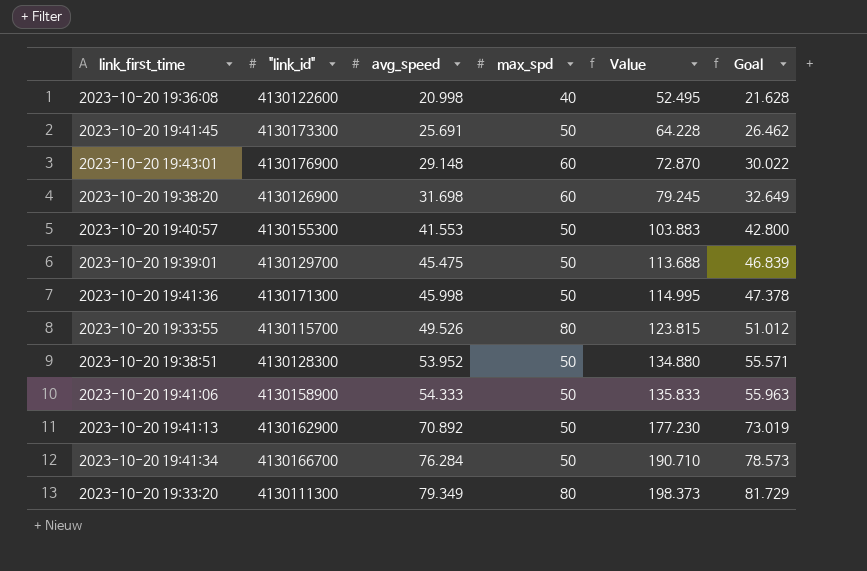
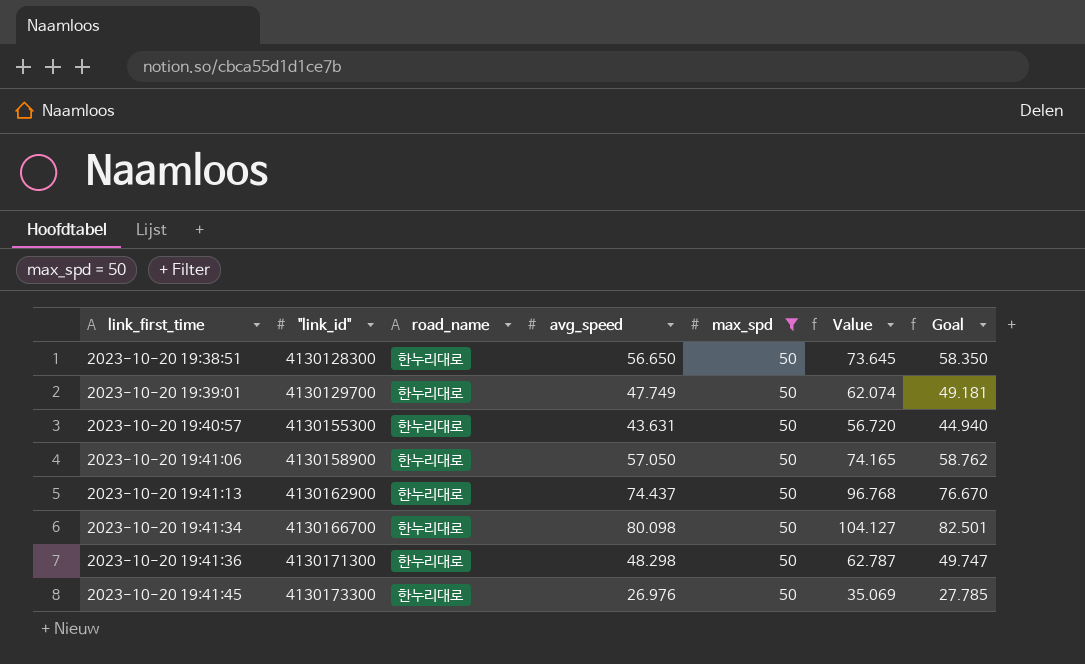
filter: none -> max_spd = 50
row order: avg_speed ascending -> link_first_time ascending
column road_name | position: none -> 3
column Value | formula: [avg_speed] * 2.5 -> [avg_speed] * 1.3
2023-10-20 19:38:51 | avg_speed: 53.952 -> 56.650
2023-10-20 19:38:51 | Goal: 55.571 -> 58.350
2023-10-20 19:39:01 | avg_speed: 45.475 -> 47.749
2023-10-20 19:39:01 | Goal: 46.839 -> 49.181
2023-10-20 19:40:57 | avg_speed: 41.553 -> 43.631
2023-10-20 19:40:57 | Goal: 42.800 -> 44.940
2023-10-20 19:41:06 | avg_speed: 54.333 -> 57.050
2023-10-20 19:41:06 | Goal: 55.963 -> 58.762
2023-10-20 19:41:13 | avg_speed: 70.892 -> 74.437
2023-10-20 19:41:13 | Goal: 73.019 -> 76.670
2023-10-20 19:41:34 | avg_speed: 76.284 -> 80.098
2023-10-20 19:41:34 | Goal: 78.573 -> 82.501
2023-10-20 19:41:36 | avg_speed: 45.998 -> 48.298
2023-10-20 19:41:36 | Goal: 47.378 -> 49.747
2023-10-20 19:41:45 | avg_speed: 25.691 -> 26.976
2023-10-20 19:41:45 | Goal: 26.462 -> 27.785

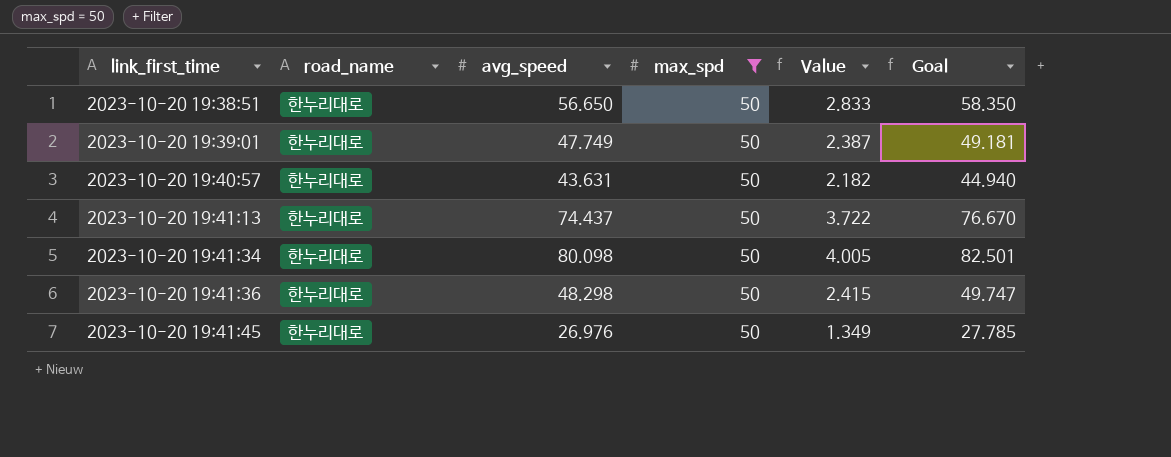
column "link_id" | position: 2 -> none
column Value | formula: [avg_speed] * 1.3 -> [avg_speed] * 0.05
row 2023-10-20 19:41:06: 4130158900 | 한누리대로 | 57.050 | 50 | 74.165 | 58.762 -> none

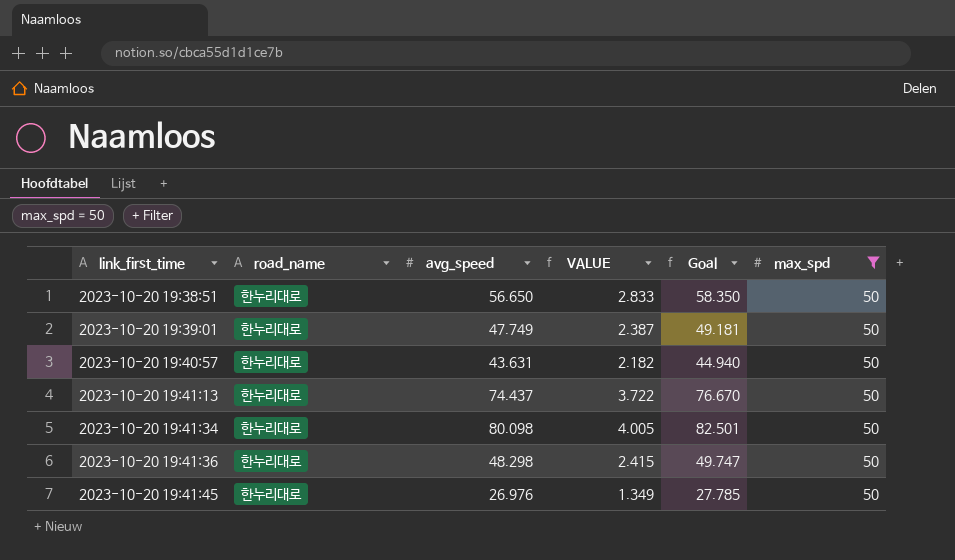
column name: Value -> VALUE
column max_spd | position: 4 -> 6

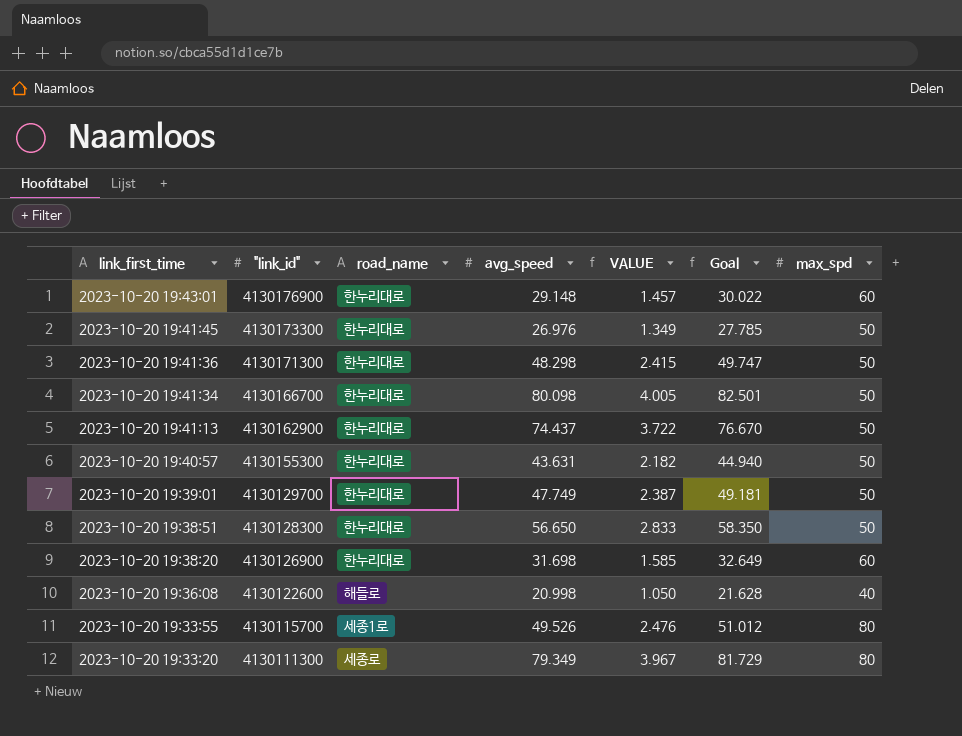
filter: max_spd = 50 -> none
row order: link_first_time ascending -> link_first_time descending
column "link_id" | position: none -> 2

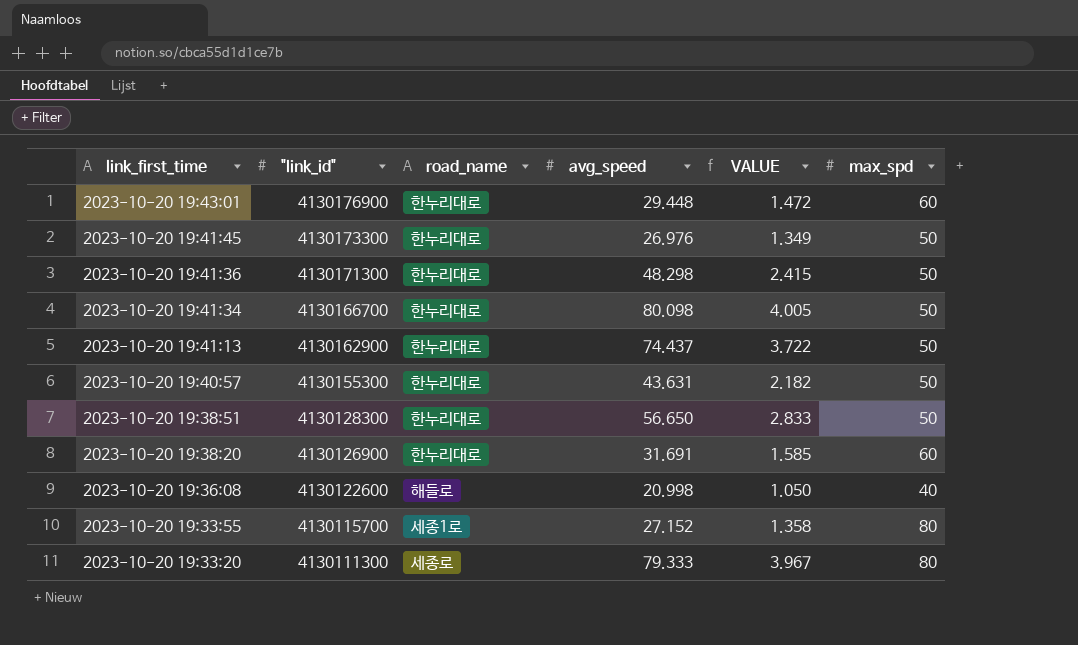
column Goal | formula: [avg_speed] * 1.03 -> none
row 2023-10-20 19:39:01: 4130129700 | 한누리대로 | 47.749 | 2.387 | 49.181 | 50 -> none
2023-10-20 19:43:01 | avg_speed: 29.148 -> 29.448
2023-10-20 19:43:01 | VALUE: 1.457 -> 1.472
2023-10-20 19:38:20 | avg_speed: 31.698 -> 31.691
2023-10-20 19:33:55 | avg_speed: 49.526 -> 27.152
2023-10-20 19:33:55 | VALUE: 2.476 -> 1.358
2023-10-20 19:33:20 | avg_speed: 79.349 -> 79.333

